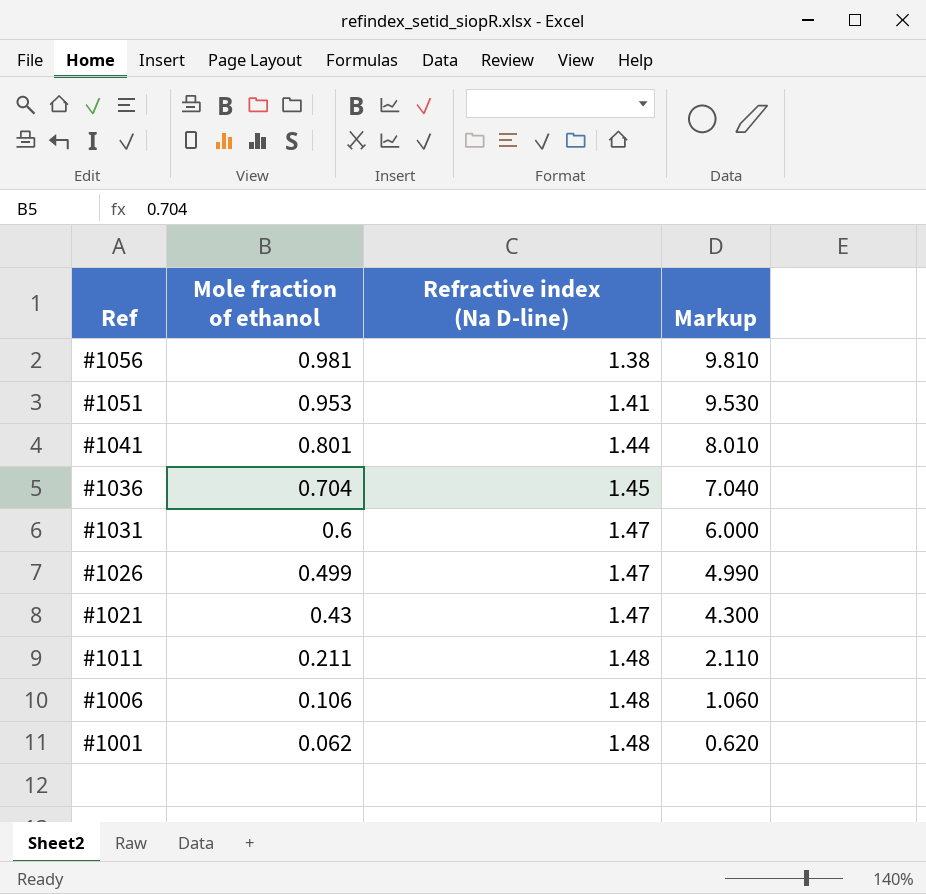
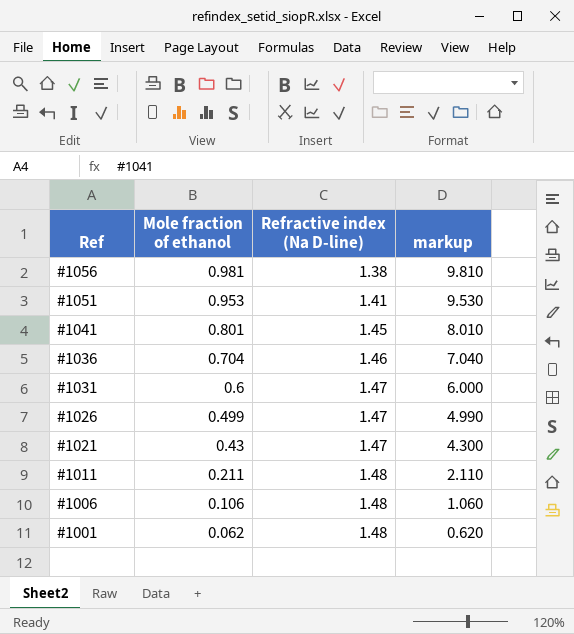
column name: Markup -> markup
#1041 | Refractive index (Na D-line): 1.44 -> 1.45
#1036 | Refractive index (Na D-line): 1.45 -> 1.46

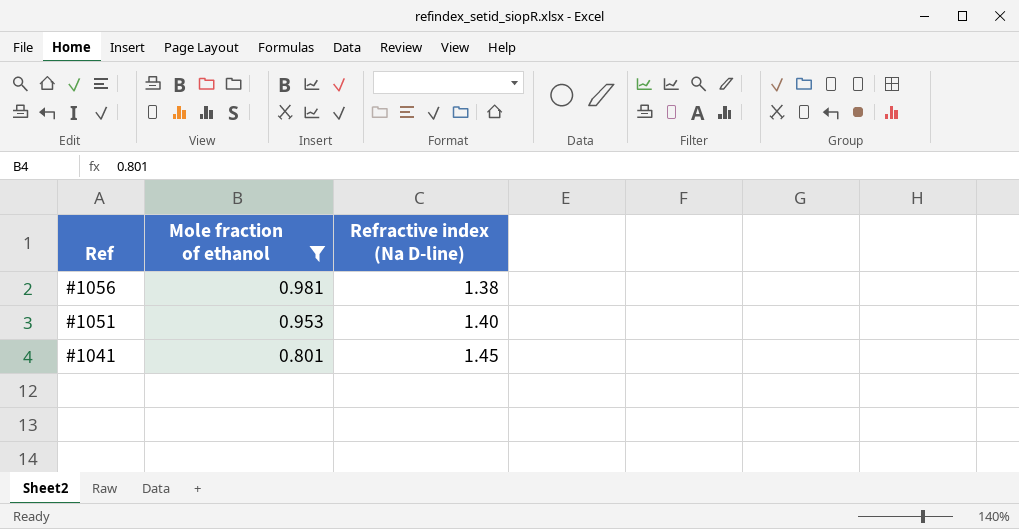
filter: none -> Mole fraction of ethanol >= 0.801
column markup | formula: [Mole fraction of ethanol] * 10 -> none
#1051 | Refractive index (Na D-line): 1.41 -> 1.40

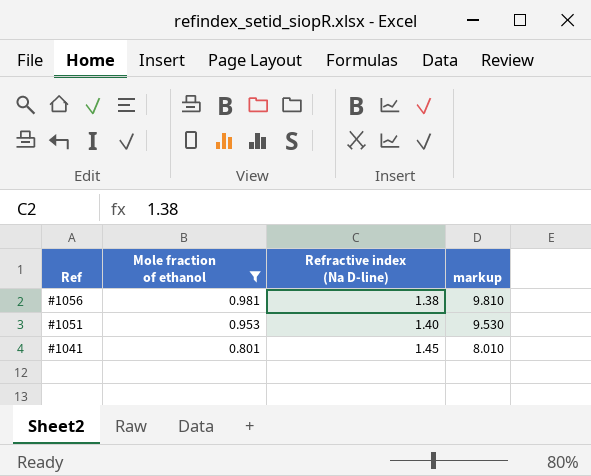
column markup | formula: none -> [Mole fraction of ethanol] * 10

